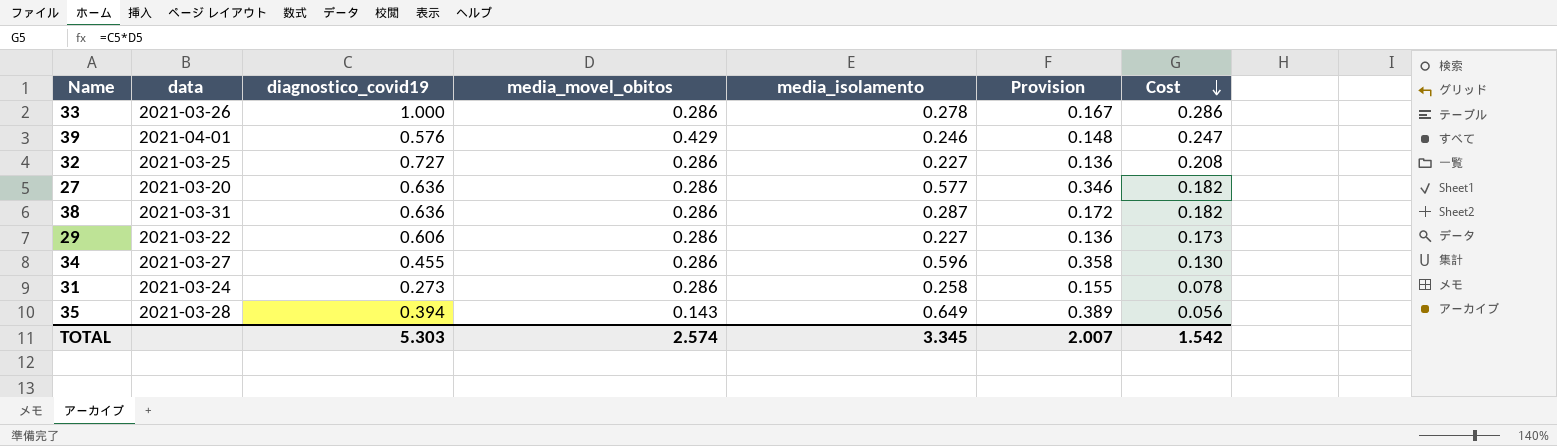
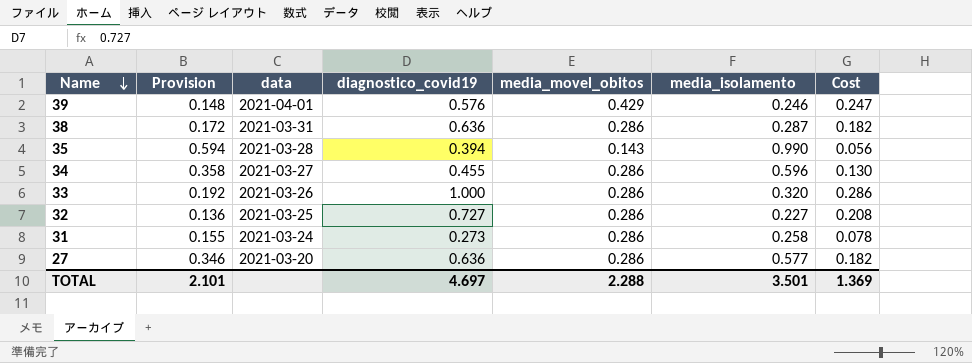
row order: Cost descending -> Name descending
column Provision | position: 6 -> 2
row 29: 2021-03-22 | 0.606 | 0.286 | 0.227 | 0.136 | 0.173 -> none
35 | Provision: 0.389 -> 0.594
35 | media_isolamento: 0.649 -> 0.990
33 | Provision: 0.167 -> 0.192
33 | media_isolamento: 0.278 -> 0.320
TOTAL | Provision: 2.007 -> 2.101
TOTAL | diagnostico_covid19: 5.303 -> 4.697
TOTAL | media_movel_obitos: 2.574 -> 2.288
TOTAL | media_isolamento: 3.345 -> 3.501
TOTAL | Cost: 1.542 -> 1.369

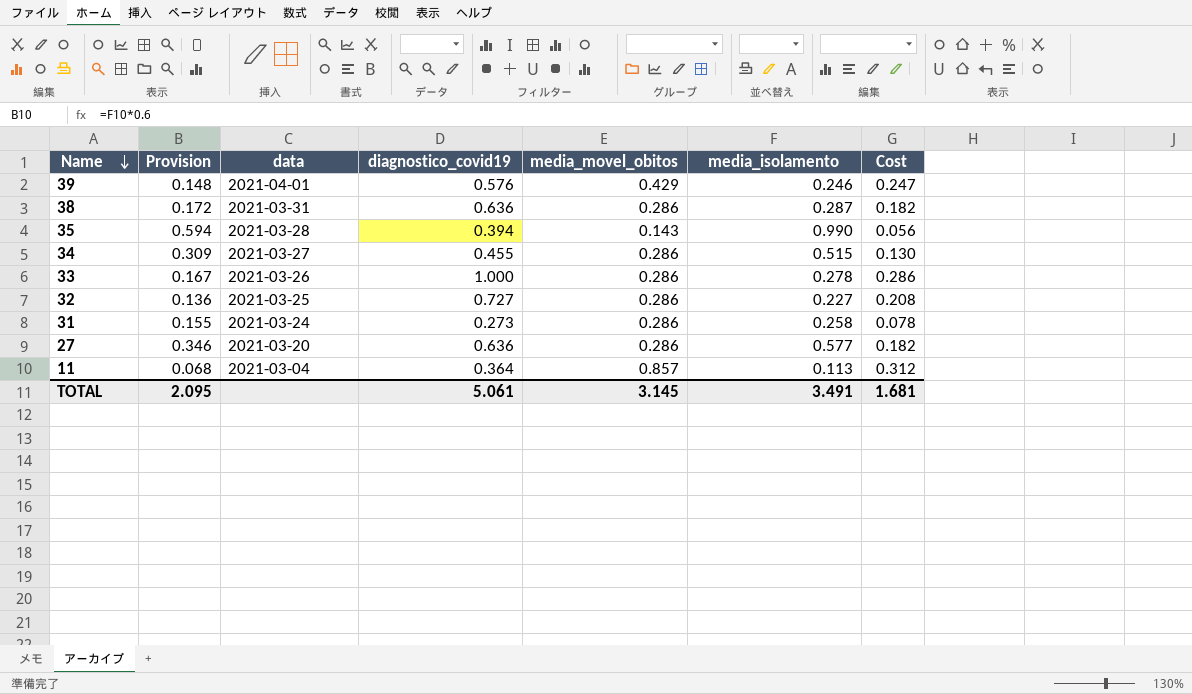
34 | Provision: 0.358 -> 0.309
34 | media_isolamento: 0.596 -> 0.515
33 | Provision: 0.192 -> 0.167
33 | media_isolamento: 0.320 -> 0.278
row 11: none -> 0.068 | 2021-03-04 | 0.364 | 0.857 | 0.113 | 0.312
TOTAL | Provision: 2.101 -> 2.095
TOTAL | diagnostico_covid19: 4.697 -> 5.061
TOTAL | media_movel_obitos: 2.288 -> 3.145
TOTAL | media_isolamento: 3.501 -> 3.491
TOTAL | Cost: 1.369 -> 1.681

